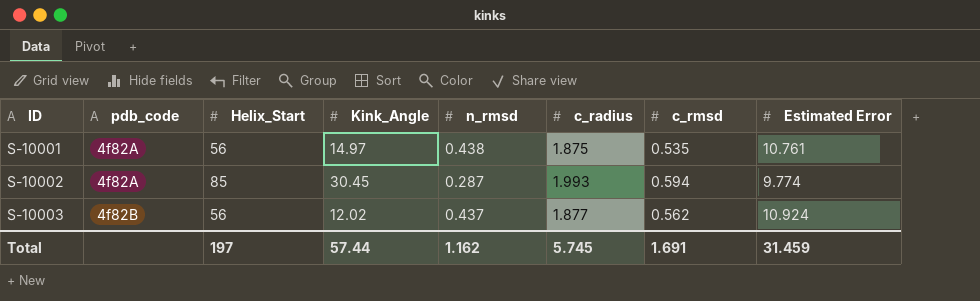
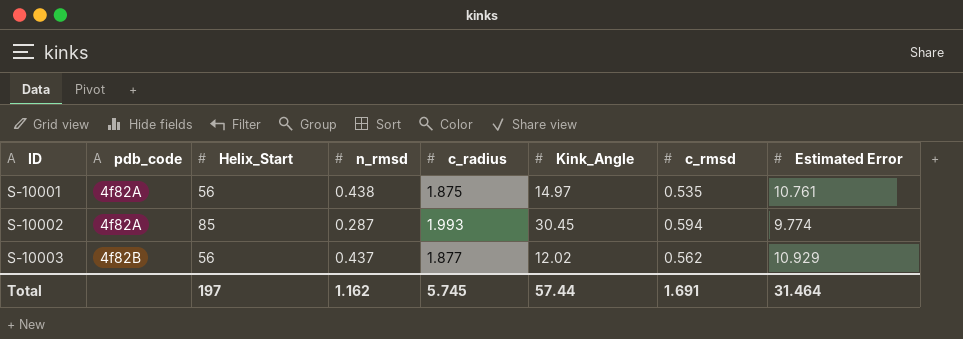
column Kink_Angle | position: 4 -> 6
S-10003 | Estimated Error: 10.924 -> 10.929
Total | Estimated Error: 31.459 -> 31.464

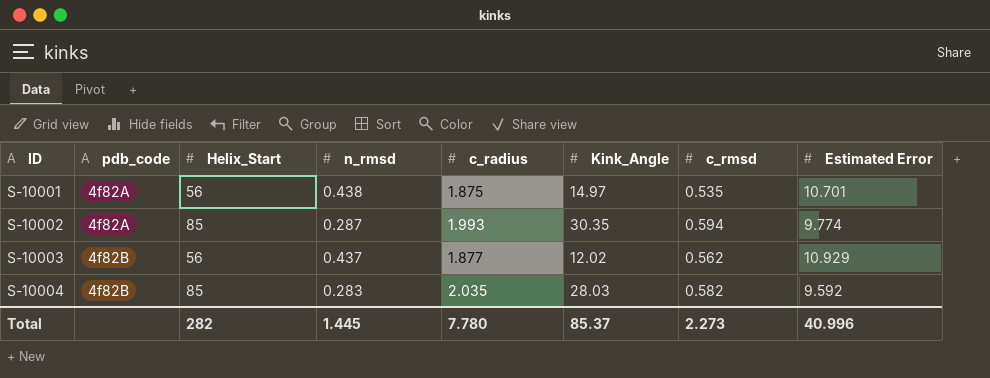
S-10001 | Estimated Error: 10.761 -> 10.701
S-10002 | Kink_Angle: 30.45 -> 30.35
row S-10004: none -> 4f82B | 85 | 0.283 | 2.035 | 28.03 | 0.582 | 9.592
Total | Helix_Start: 197 -> 282
Total | n_rmsd: 1.162 -> 1.445
Total | c_radius: 5.745 -> 7.780
Total | Kink_Angle: 57.44 -> 85.37
Total | c_rmsd: 1.691 -> 2.273
Total | Estimated Error: 31.464 -> 40.996

